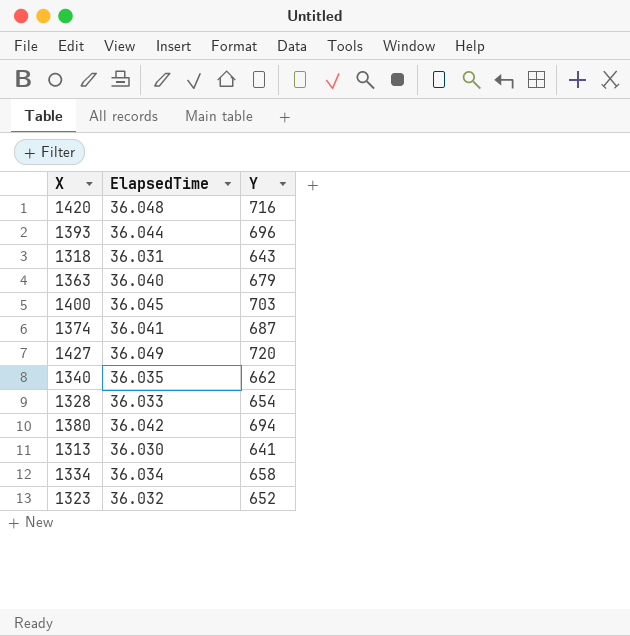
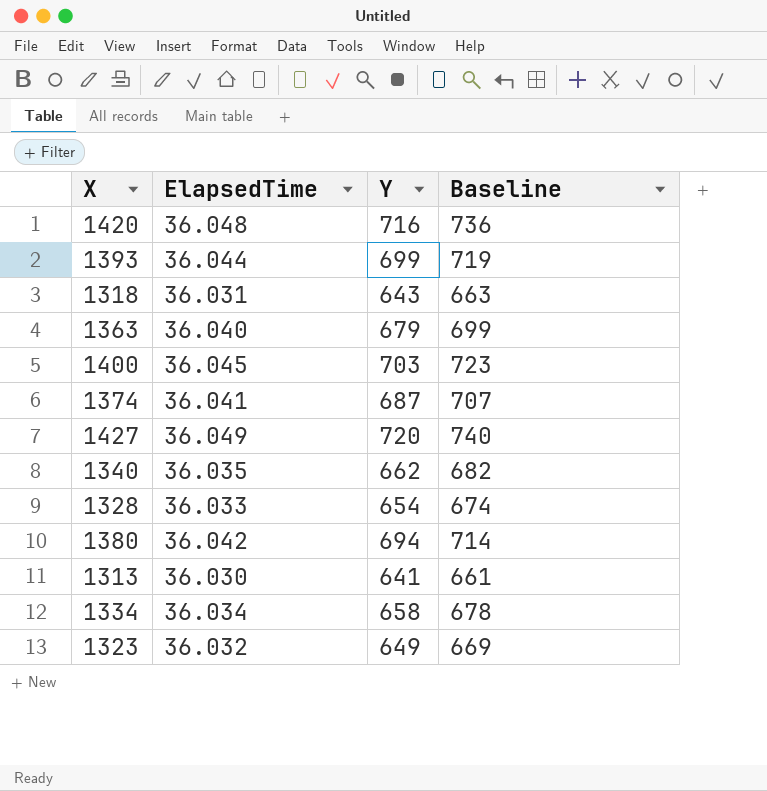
column Baseline | formula: none -> [Y] + 20
1393 | Y: 696 -> 699
1323 | Y: 652 -> 649

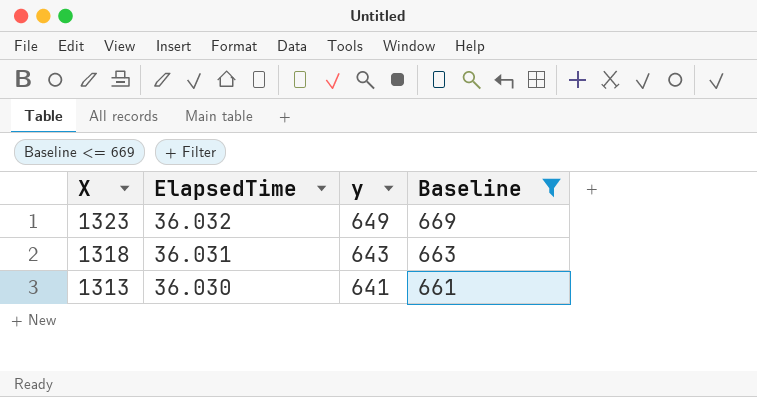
filter: none -> Baseline <= 669
row order: none -> X descending
column name: Y -> y

